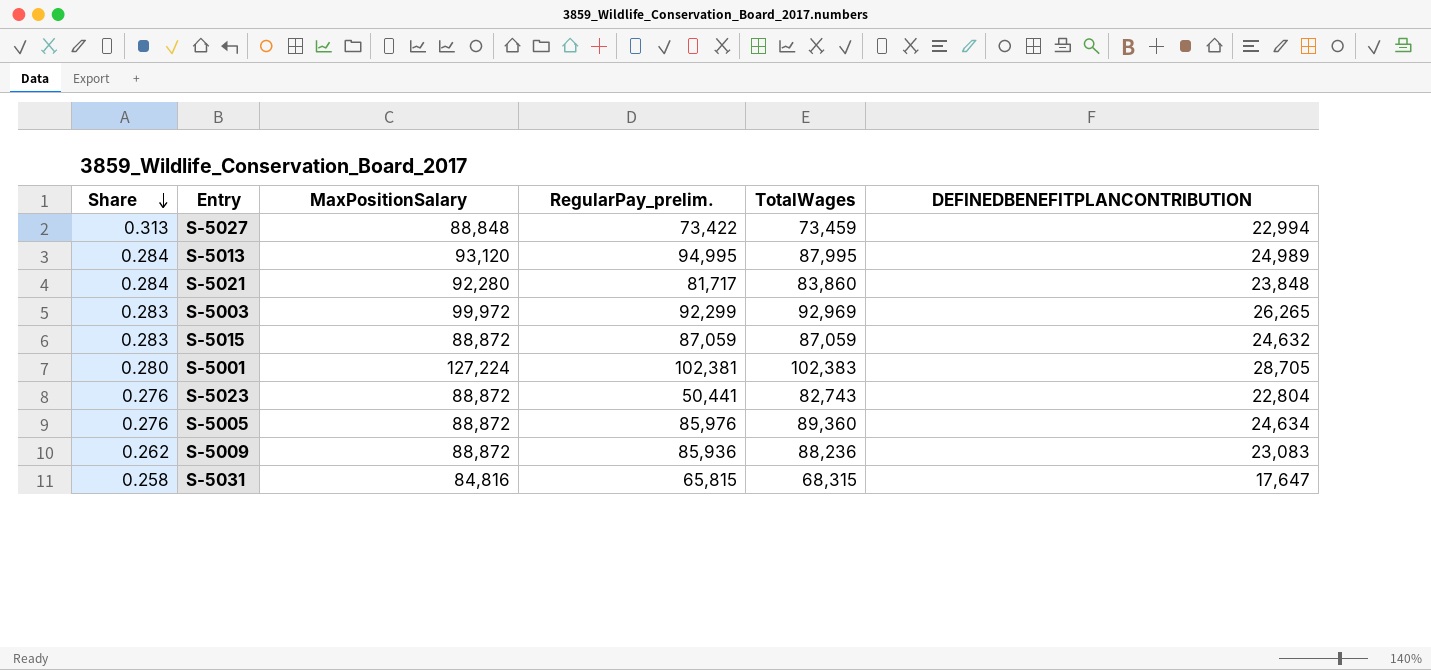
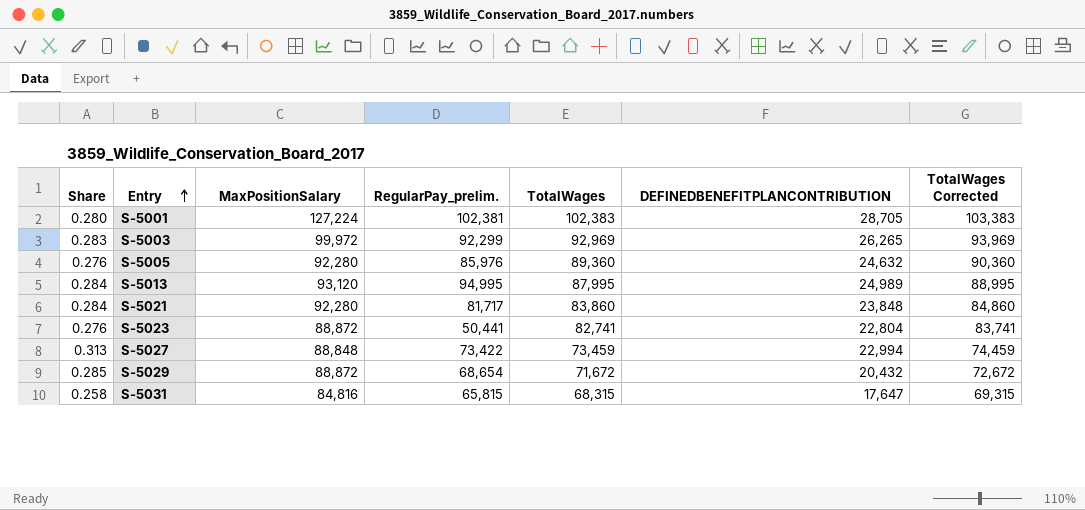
row order: Share descending -> Entry ascending
column TotalWages Corrected | formula: none -> [TotalWages] + 1000
row S-5015: 0.283 | 88,872 | 87,059 | 87,059 | 24,632 -> none
row S-5009: 0.262 | 88,872 | 85,936 | 88,236 | 23,083 -> none
S-5005 | MaxPositionSalary: 88,872 -> 92,280
S-5005 | DEFINEDBENEFITPLANCONTRIBUTION: 24,634 -> 24,632
S-5023 | TotalWages: 82,743 -> 82,741
row S-5029: none -> 0.285 | 88,872 | 68,654 | 71,672 | 20,432 | 72,672

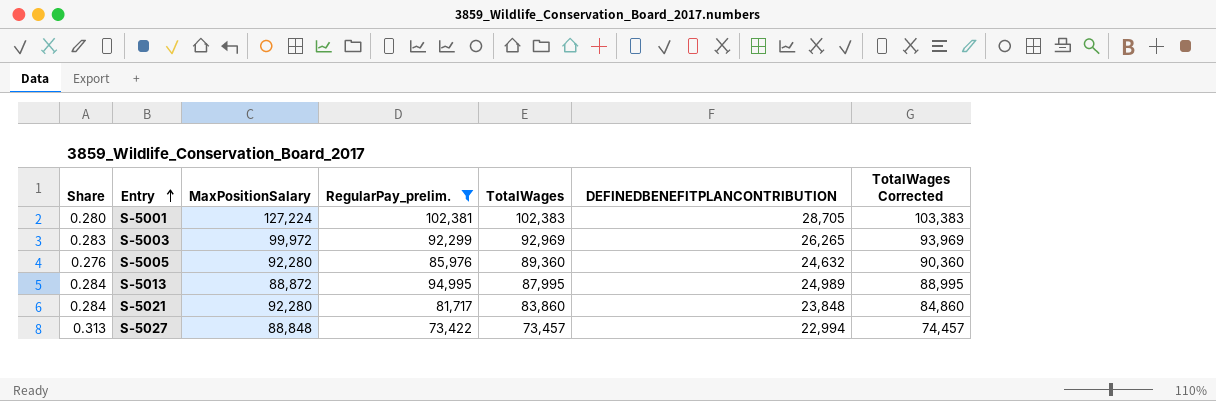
filter: none -> RegularPay_prelim. >= 73,422
S-5013 | MaxPositionSalary: 93,120 -> 88,872
S-5027 | TotalWages: 73,459 -> 73,457
S-5027 | TotalWages Corrected: 74,459 -> 74,457

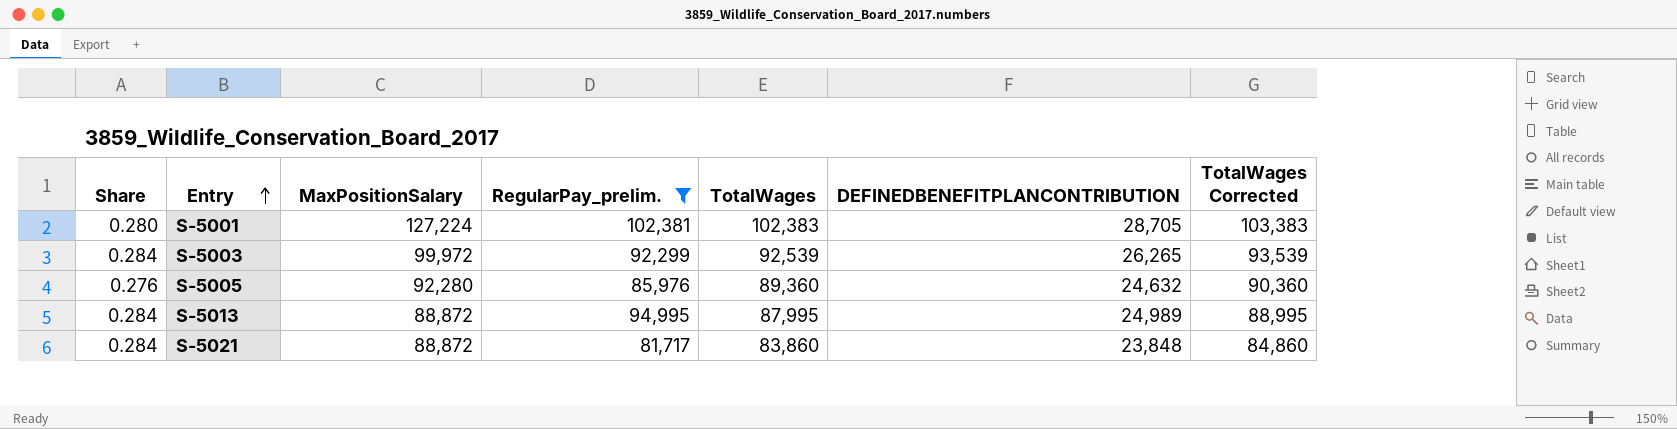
row S-5027: 0.313 | 88,848 | 73,422 | 73,457 | 22,994 | 74,457 -> none
S-5003 | Share: 0.283 -> 0.284
S-5003 | TotalWages: 92,969 -> 92,539
S-5003 | TotalWages Corrected: 93,969 -> 93,539
S-5021 | MaxPositionSalary: 92,280 -> 88,872

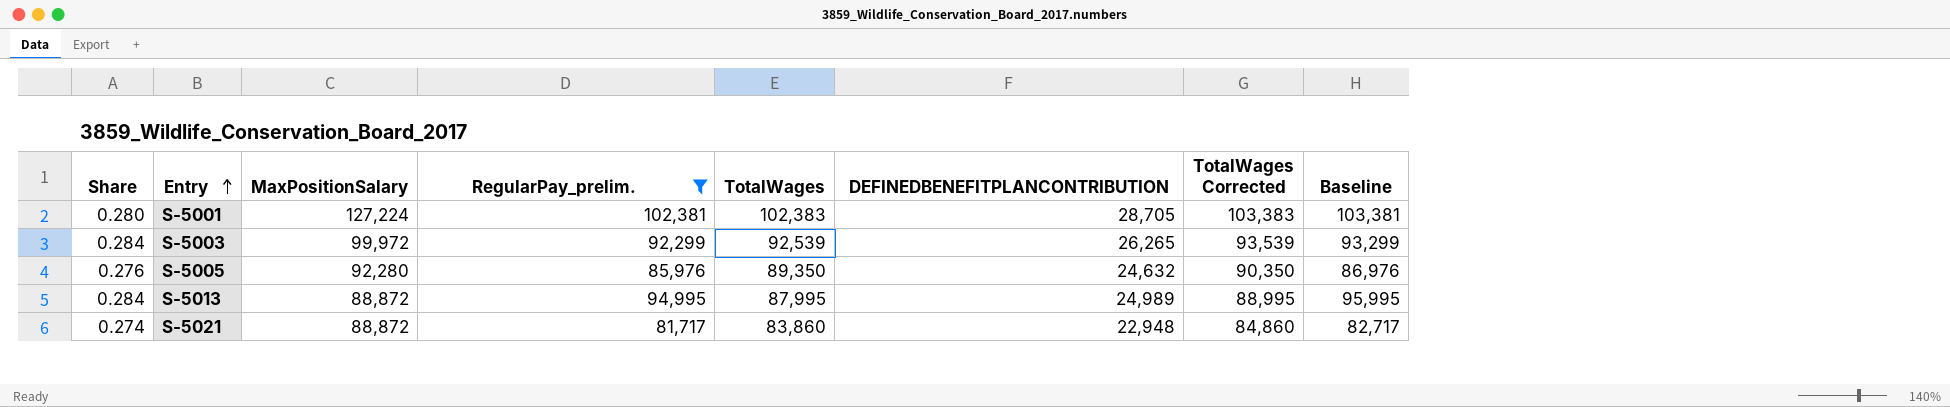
column Baseline | formula: none -> [RegularPay_prelim.] + 1000
S-5005 | TotalWages: 89,360 -> 89,350
S-5005 | TotalWages Corrected: 90,360 -> 90,350
S-5021 | Share: 0.284 -> 0.274
S-5021 | DEFINEDBENEFITPLANCONTRIBUTION: 23,848 -> 22,948

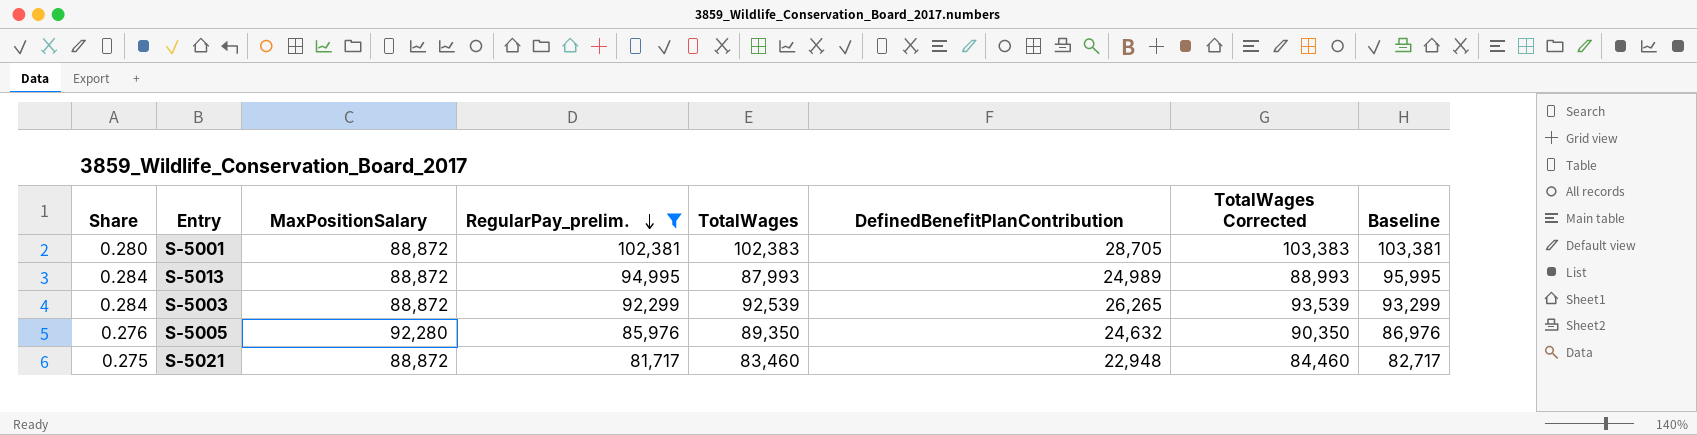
row order: Entry ascending -> RegularPay_prelim. descending
column name: DEFINEDBENEFITPLANCONTRIBUTION -> DefinedBenefitPlanContribution
S-5001 | MaxPositionSalary: 127,224 -> 88,872
S-5013 | TotalWages: 87,995 -> 87,993
S-5013 | TotalWages Corrected: 88,995 -> 88,993
S-5003 | MaxPositionSalary: 99,972 -> 88,872
S-5021 | Share: 0.274 -> 0.275
S-5021 | TotalWages: 83,860 -> 83,460
S-5021 | TotalWages Corrected: 84,860 -> 84,460

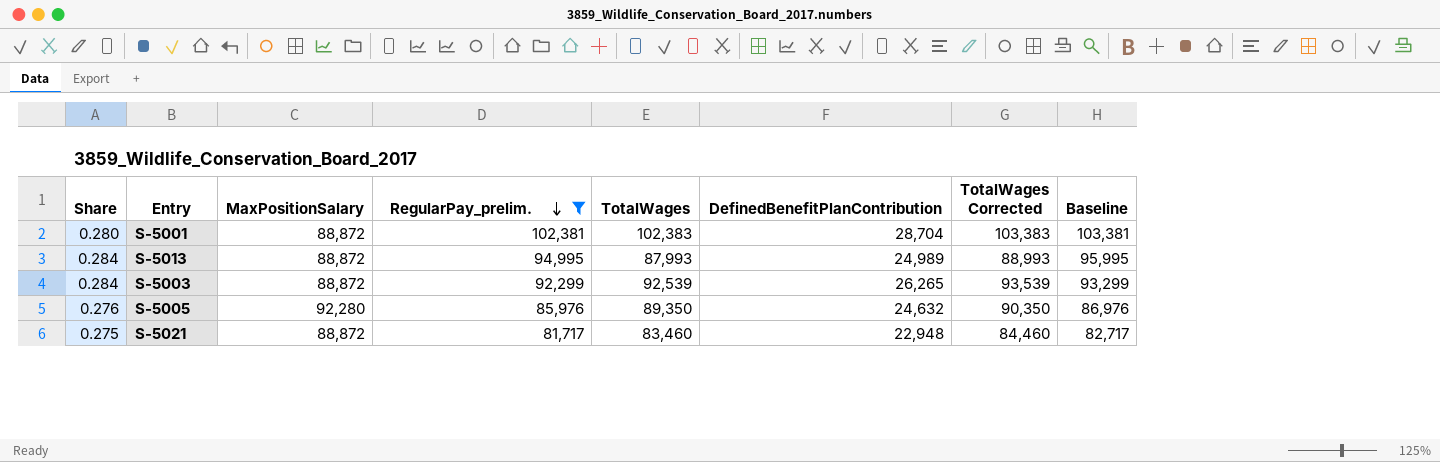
S-5001 | DefinedBenefitPlanContribution: 28,705 -> 28,704

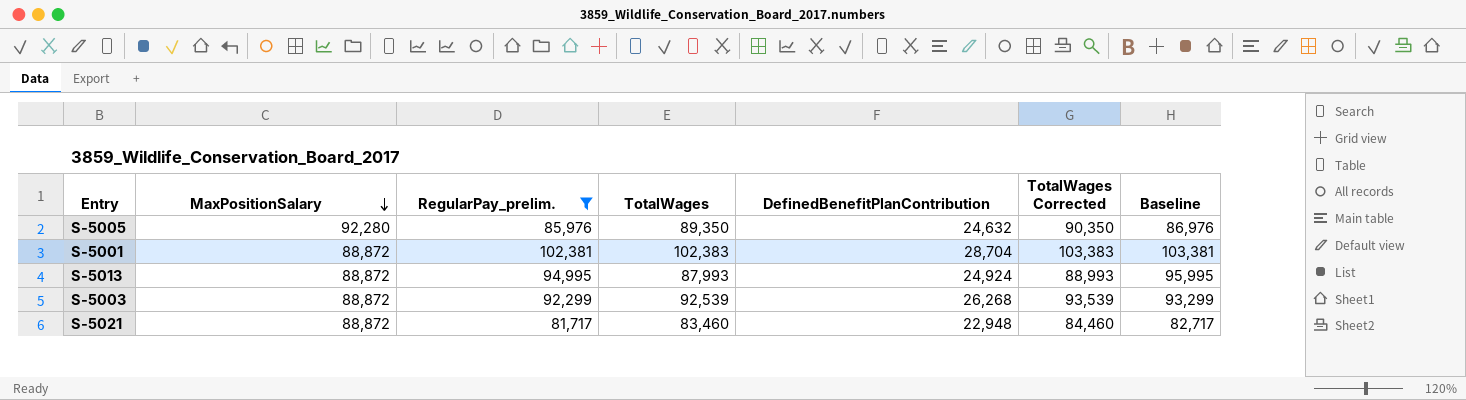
row order: RegularPay_prelim. descending -> MaxPositionSalary descending
column Share | formula: [DefinedBenefitPlanContribution] / [TotalWages] -> none
S-5013 | DefinedBenefitPlanContribution: 24,989 -> 24,924
S-5003 | DefinedBenefitPlanContribution: 26,265 -> 26,268

